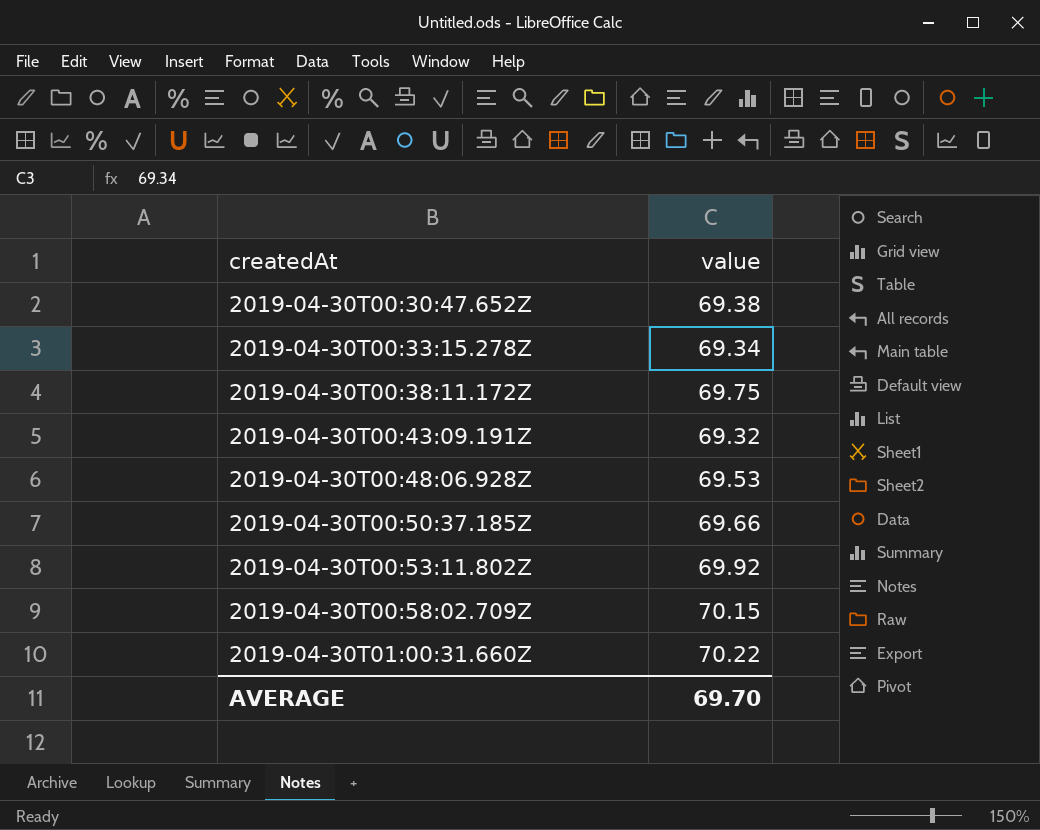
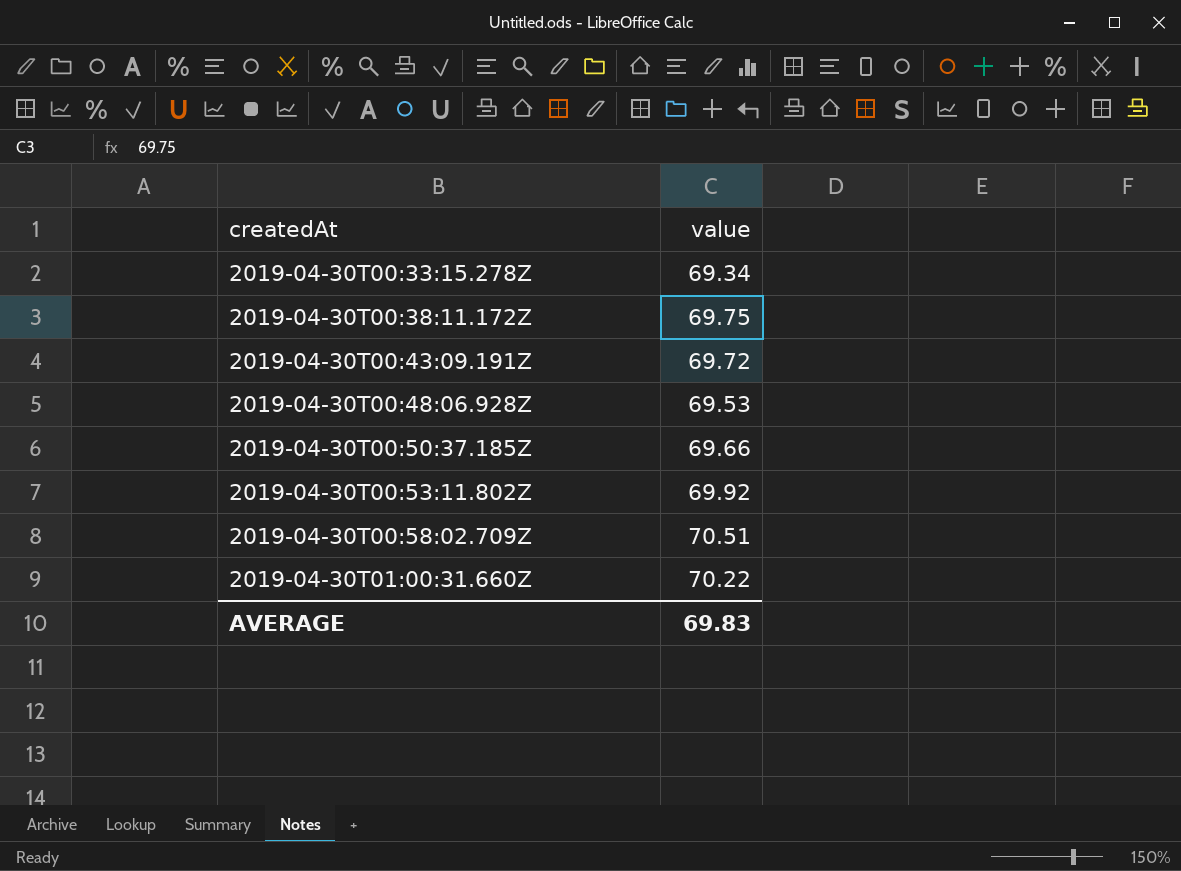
row 2019-04-30T00:30:47.652Z: 69.38 -> none
2019-04-30T00:43:09.191Z | value: 69.32 -> 69.72
2019-04-30T00:58:02.709Z | value: 70.15 -> 70.51
AVERAGE | value: 69.70 -> 69.83

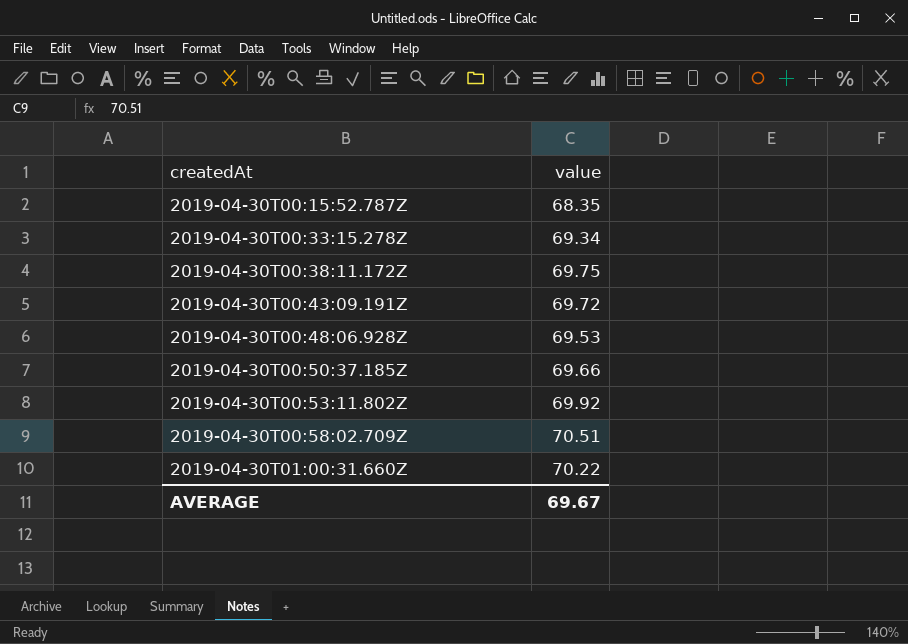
row 2019-04-30T00:15:52.787Z: none -> 68.35
AVERAGE | value: 69.83 -> 69.67

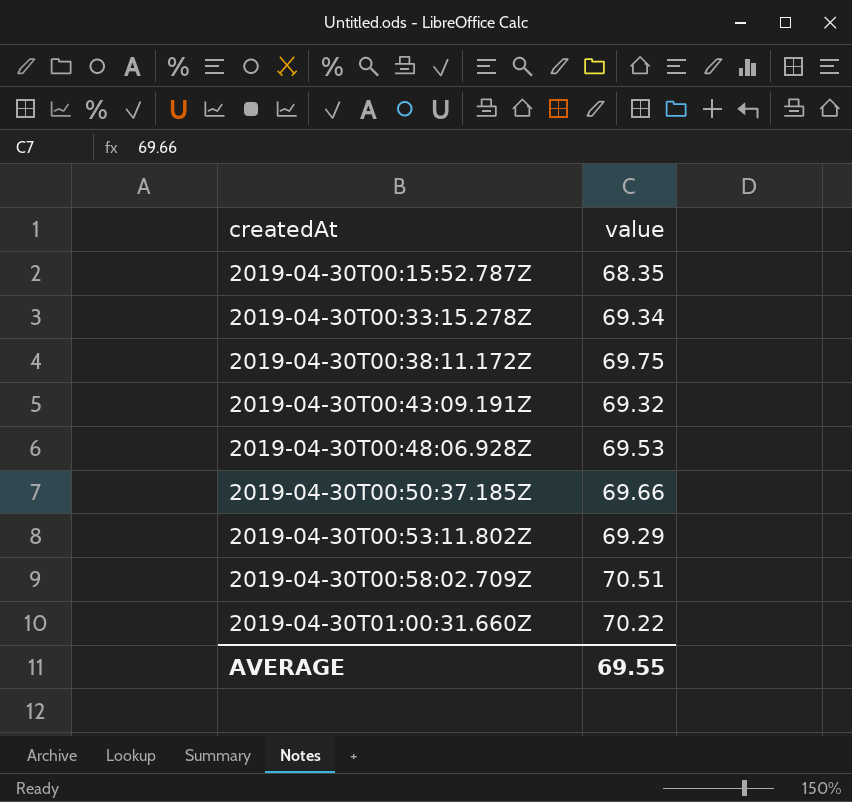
2019-04-30T00:43:09.191Z | value: 69.72 -> 69.32
2019-04-30T00:53:11.802Z | value: 69.92 -> 69.29
AVERAGE | value: 69.67 -> 69.55

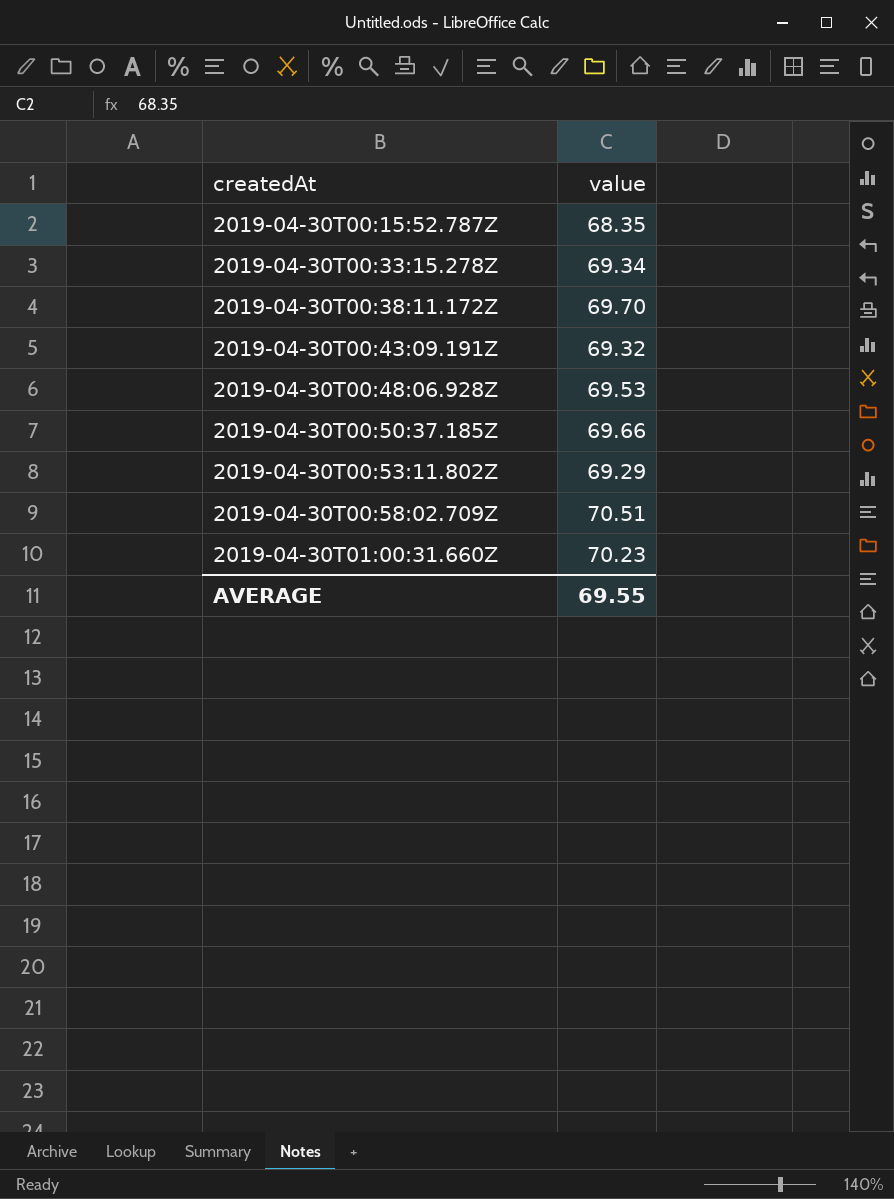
2019-04-30T00:38:11.172Z | value: 69.75 -> 69.70
2019-04-30T01:00:31.660Z | value: 70.22 -> 70.23

